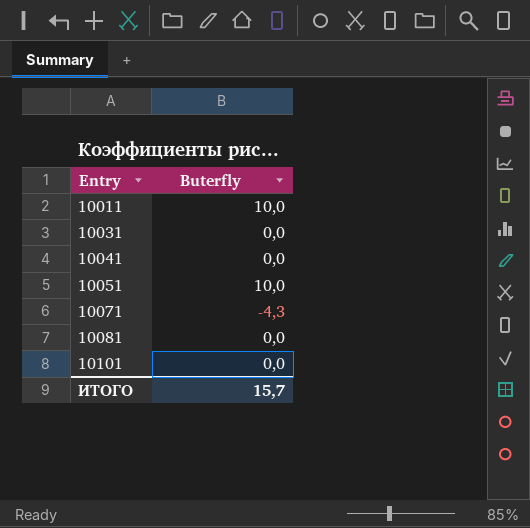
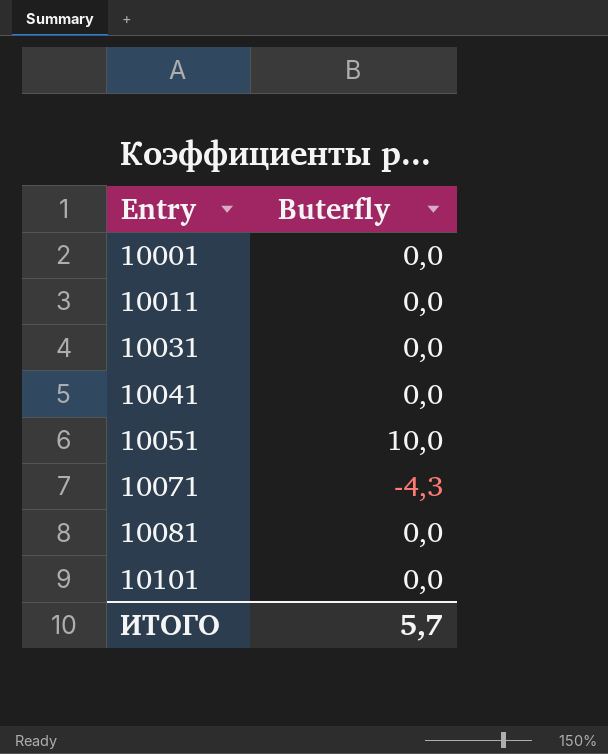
row 10001: none -> 0,0
10011 | Buterfly: 10,0 -> 0,0
ИТОГО | Buterfly: 15,7 -> 5,7

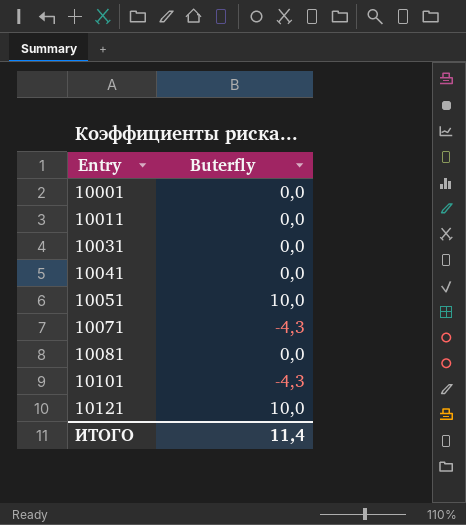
10101 | Buterfly: 0,0 -> -4,3
row 10121: none -> 10,0
ИТОГО | Buterfly: 5,7 -> 11,4

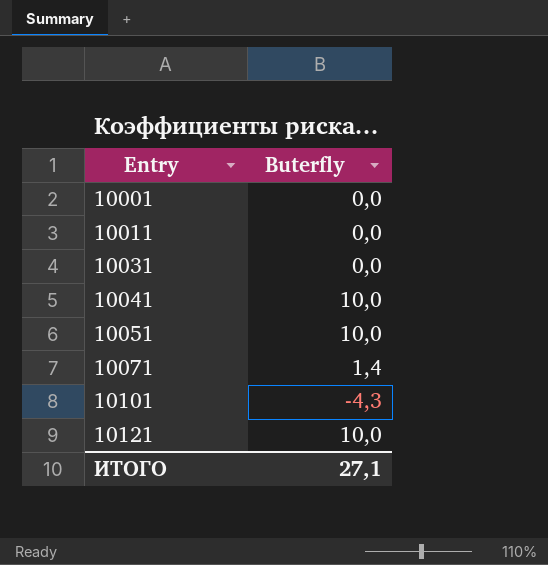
row 10081: 0,0 -> none
10041 | Buterfly: 0,0 -> 10,0
10071 | Buterfly: -4,3 -> 1,4
ИТОГО | Buterfly: 11,4 -> 27,1

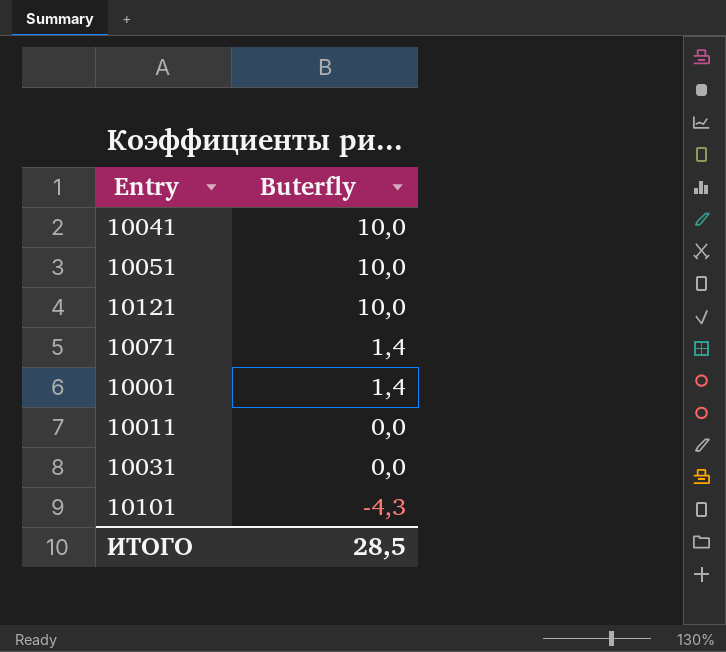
row order: Entry ascending -> Buterfly descending
10001 | Buterfly: 0,0 -> 1,4
ИТОГО | Buterfly: 27,1 -> 28,5

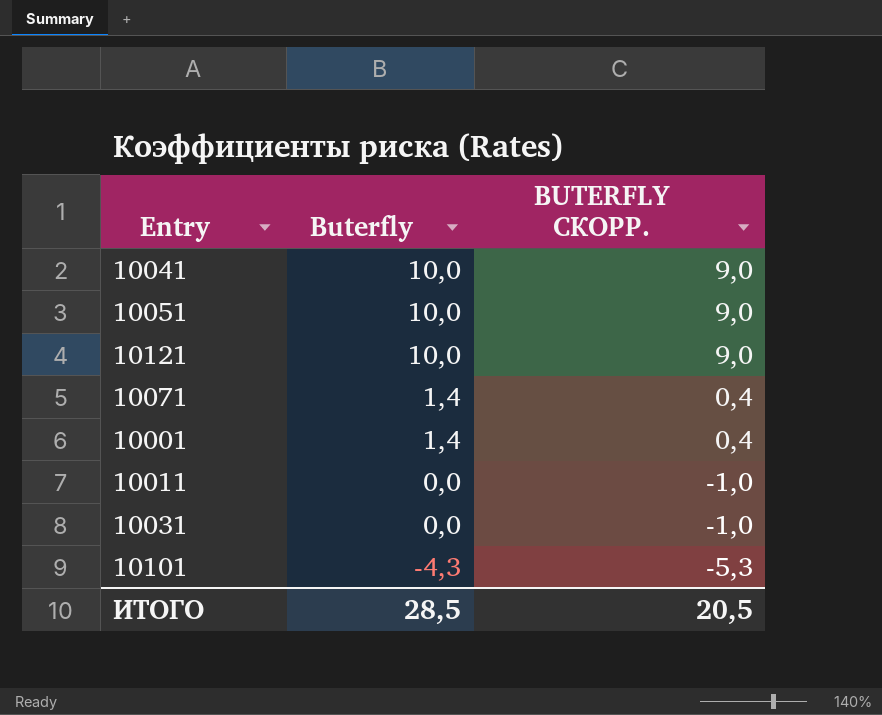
column BUTERFLY СКОРР. | formula: none -> [Buterfly] - 1

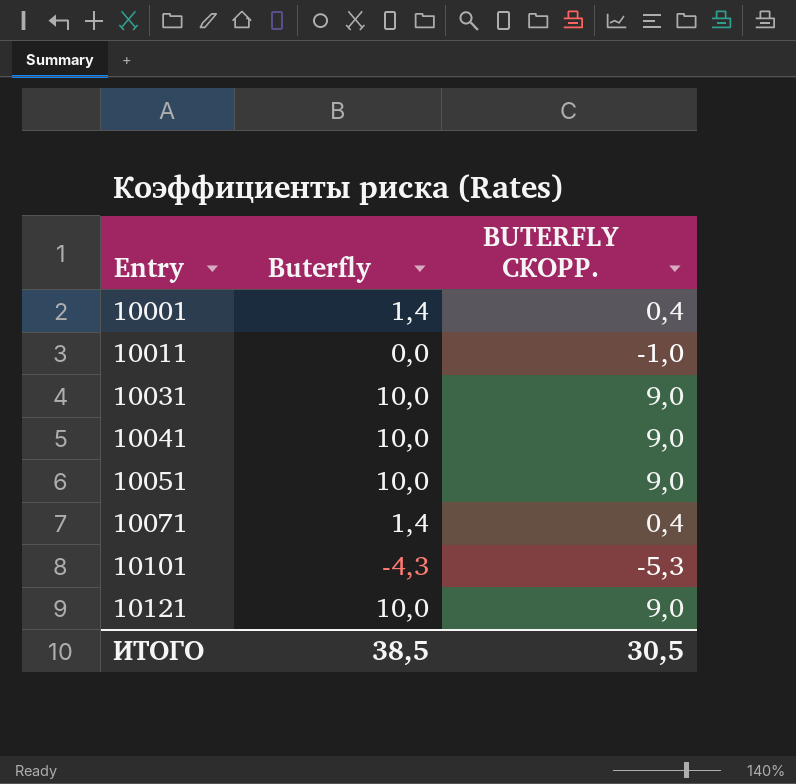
row order: Buterfly descending -> Entry ascending
10031 | Buterfly: 0,0 -> 10,0
10031 | BUTERFLY СКОРР.: -1,0 -> 9,0
ИТОГО | Buterfly: 28,5 -> 38,5
ИТОГО | BUTERFLY СКОРР.: 20,5 -> 30,5

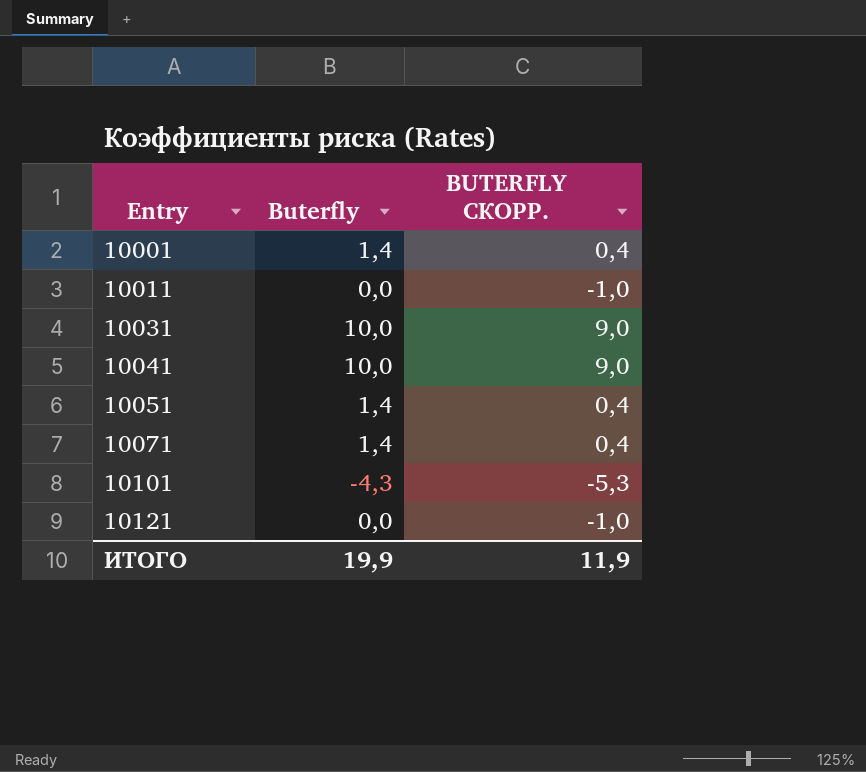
10051 | Buterfly: 10,0 -> 1,4
10051 | BUTERFLY СКОРР.: 9,0 -> 0,4
10121 | Buterfly: 10,0 -> 0,0
10121 | BUTERFLY СКОРР.: 9,0 -> -1,0
ИТОГО | Buterfly: 38,5 -> 19,9
ИТОГО | BUTERFLY СКОРР.: 30,5 -> 11,9

